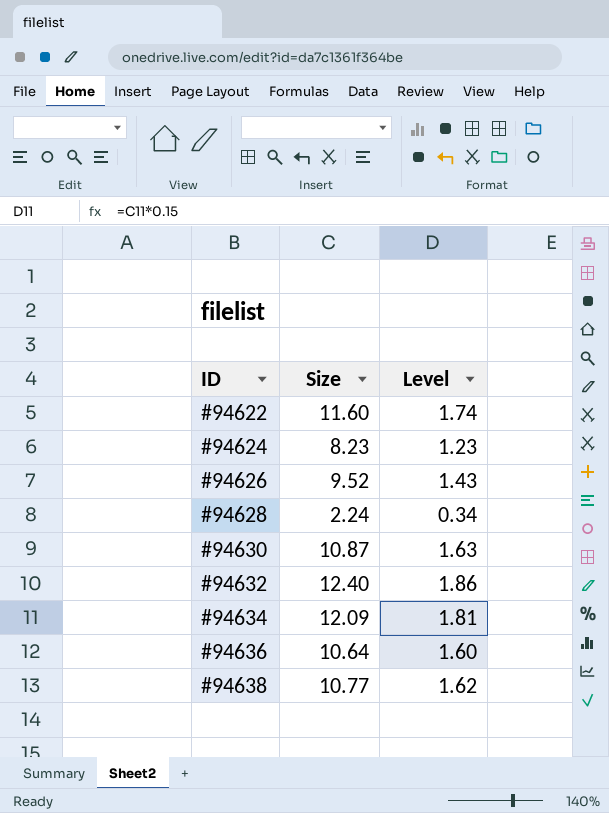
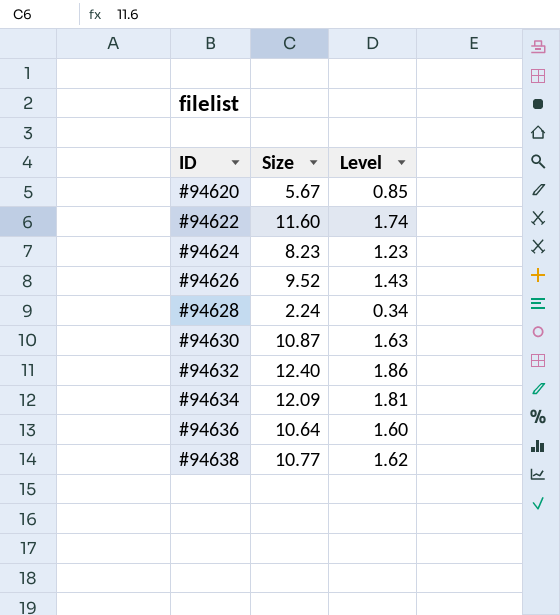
row #94620: none -> 5.67 | 0.85

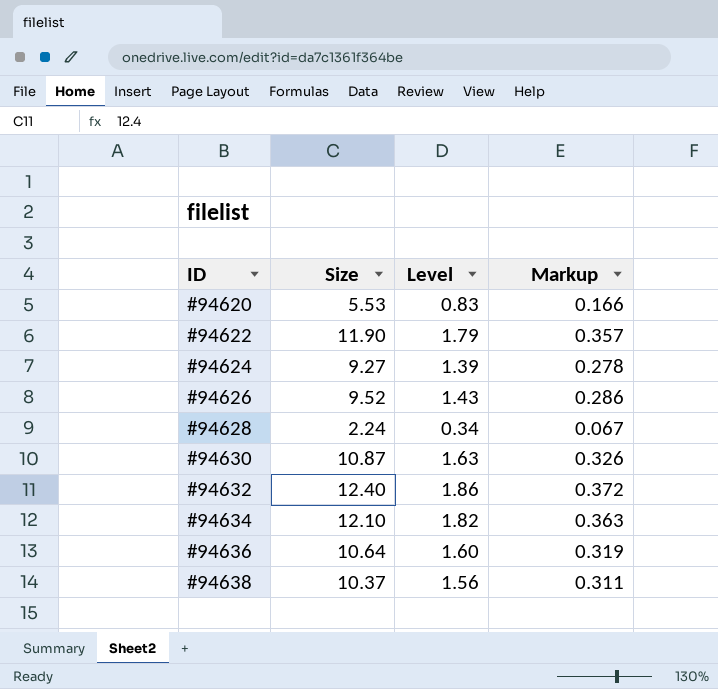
column Markup | formula: none -> [Size] * 0.03
#94620 | Size: 5.67 -> 5.53
#94620 | Level: 0.85 -> 0.83
#94622 | Size: 11.60 -> 11.90
#94622 | Level: 1.74 -> 1.79
#94624 | Size: 8.23 -> 9.27
#94624 | Level: 1.23 -> 1.39
#94634 | Size: 12.09 -> 12.10
#94634 | Level: 1.81 -> 1.82
#94638 | Size: 10.77 -> 10.37
#94638 | Level: 1.62 -> 1.56

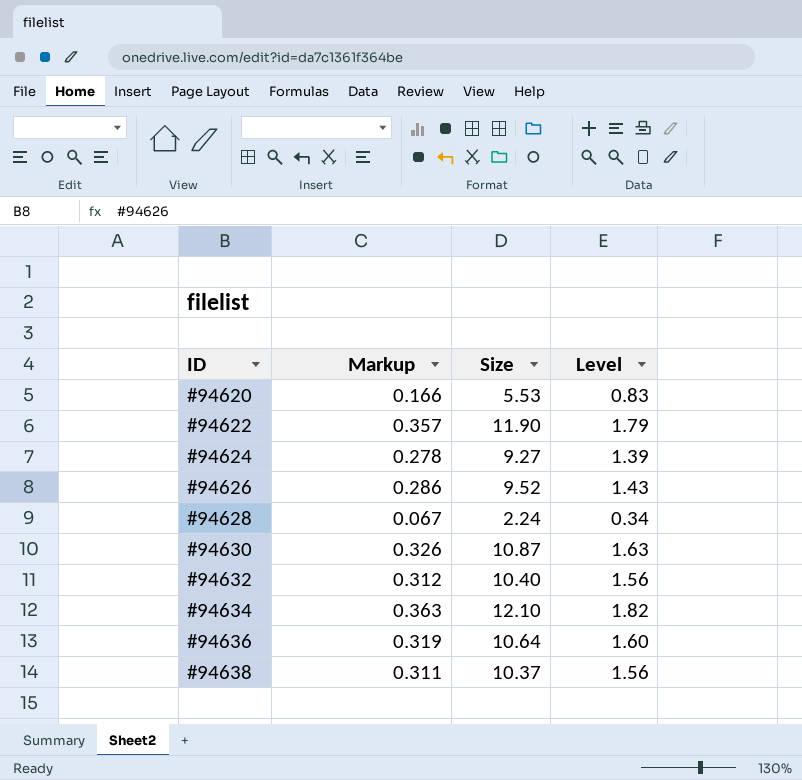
column Markup | position: 4 -> 2
#94632 | Markup: 0.372 -> 0.312
#94632 | Size: 12.40 -> 10.40
#94632 | Level: 1.86 -> 1.56

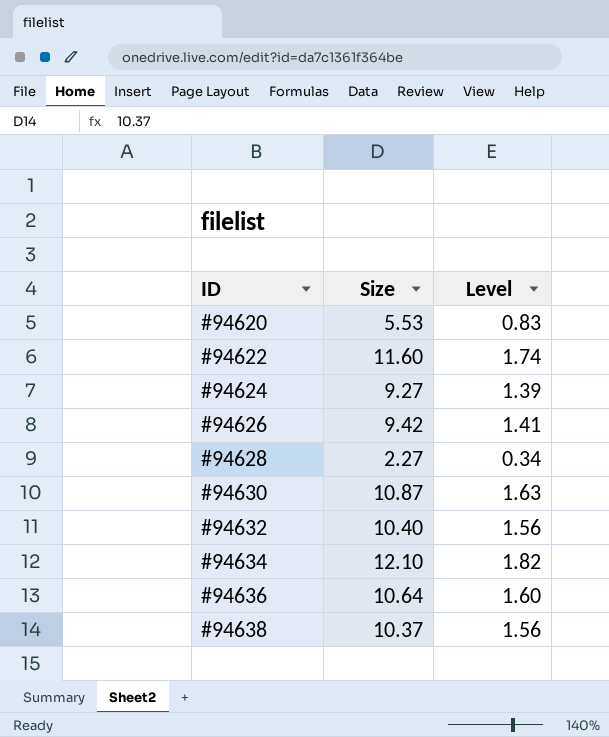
column Markup | formula: [Size] * 0.03 -> none
#94622 | Size: 11.90 -> 11.60
#94622 | Level: 1.79 -> 1.74
#94626 | Size: 9.52 -> 9.42
#94626 | Level: 1.43 -> 1.41
#94628 | Size: 2.24 -> 2.27

